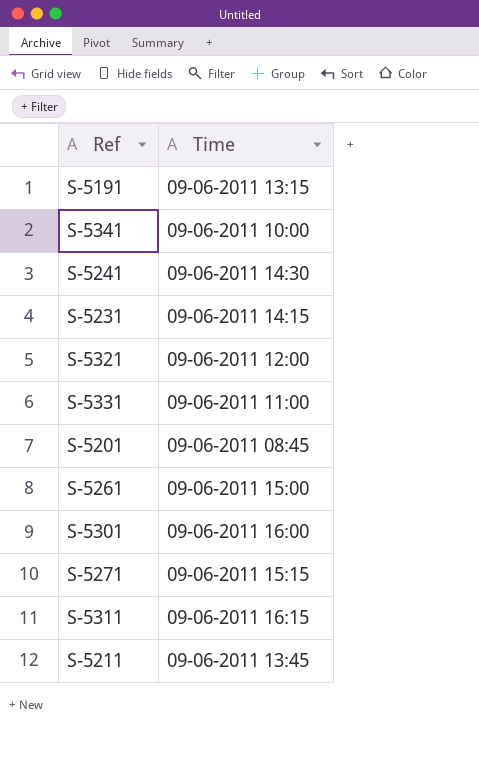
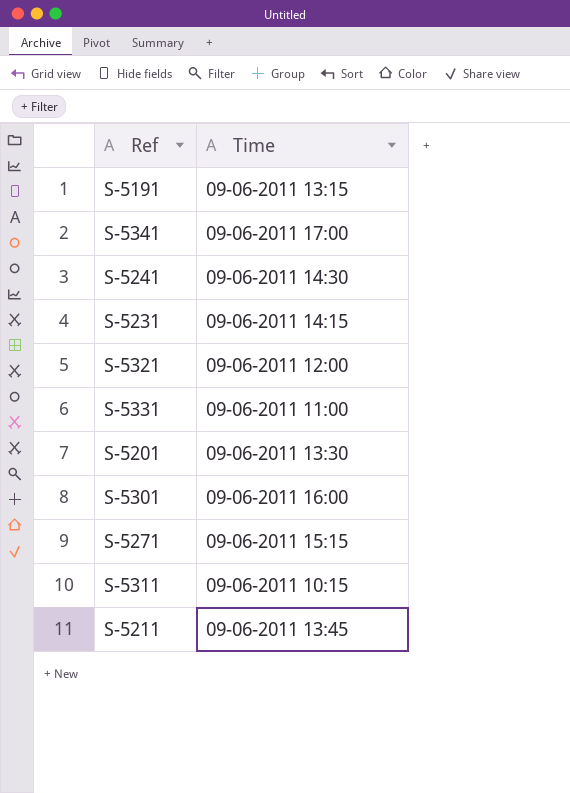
row S-5261: 09-06-2011 15:00 -> none
S-5341 | Time: 09-06-2011 10:00 -> 09-06-2011 17:00
S-5201 | Time: 09-06-2011 08:45 -> 09-06-2011 13:30
S-5311 | Time: 09-06-2011 16:15 -> 09-06-2011 10:15

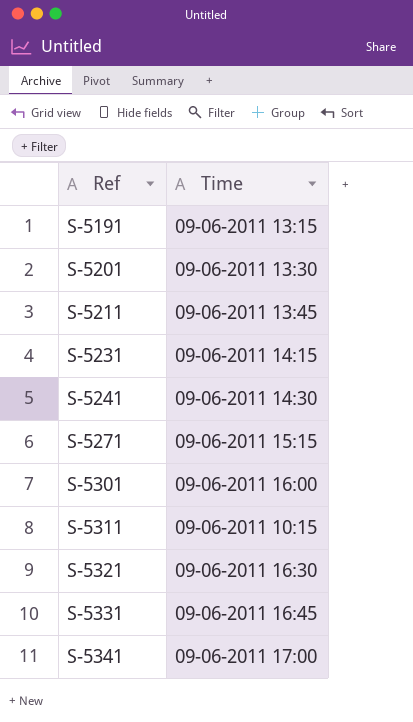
row order: none -> Ref ascending
S-5321 | Time: 09-06-2011 12:00 -> 09-06-2011 16:30
S-5331 | Time: 09-06-2011 11:00 -> 09-06-2011 16:45

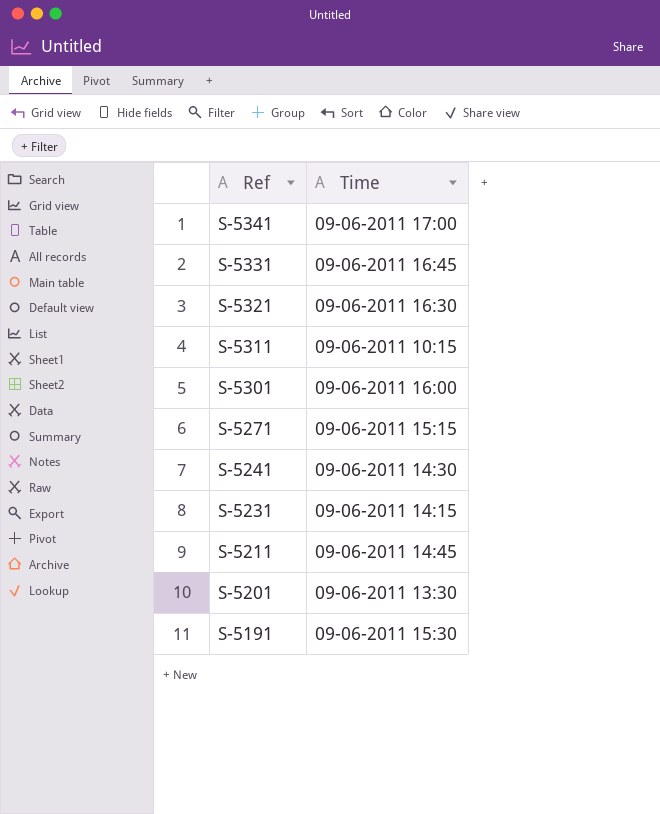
row order: Ref ascending -> Ref descending
S-5211 | Time: 09-06-2011 13:45 -> 09-06-2011 14:45
S-5191 | Time: 09-06-2011 13:15 -> 09-06-2011 15:30

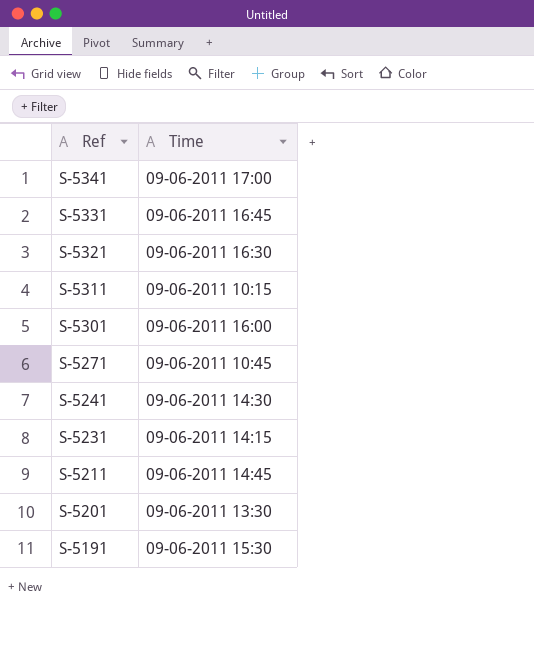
S-5271 | Time: 09-06-2011 15:15 -> 09-06-2011 10:45

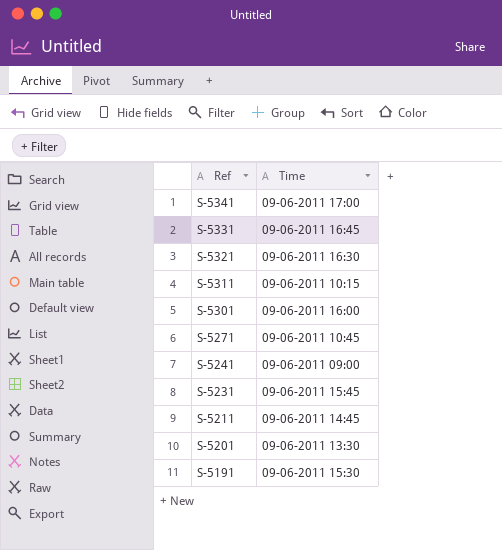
S-5241 | Time: 09-06-2011 14:30 -> 09-06-2011 09:00
S-5231 | Time: 09-06-2011 14:15 -> 09-06-2011 15:45

